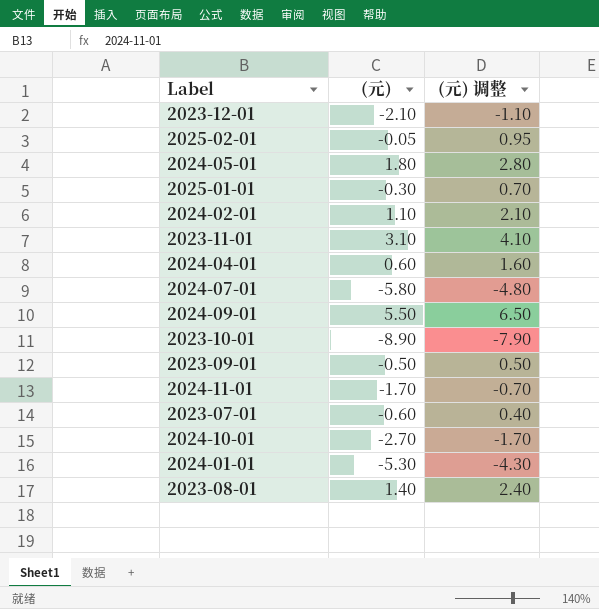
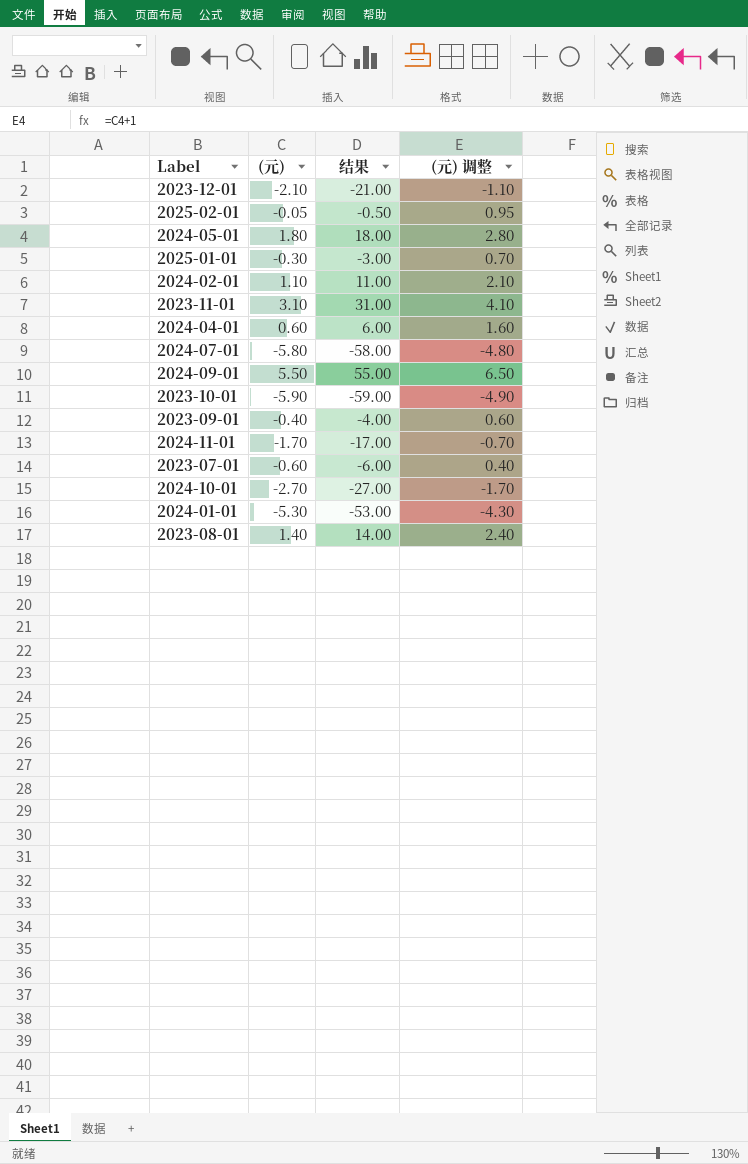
column 结果 | formula: none -> [(元)] * 10
2023-10-01 | (元): -8.90 -> -5.90
2023-10-01 | (元) 调整: -7.90 -> -4.90
2023-09-01 | (元): -0.50 -> -0.40
2023-09-01 | (元) 调整: 0.50 -> 0.60

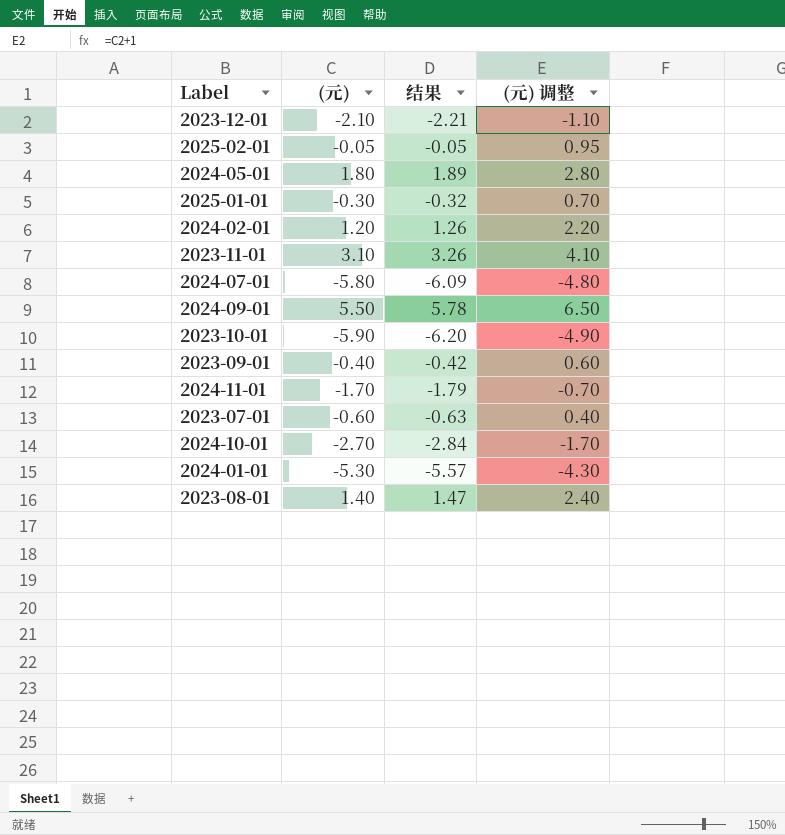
column 结果 | formula: [(元)] * 10 -> [(元)] * 1.05
row 2024-04-01: 0.60 | 6.00 | 1.60 -> none
2024-02-01 | (元): 1.10 -> 1.20
2024-02-01 | (元) 调整: 2.10 -> 2.20

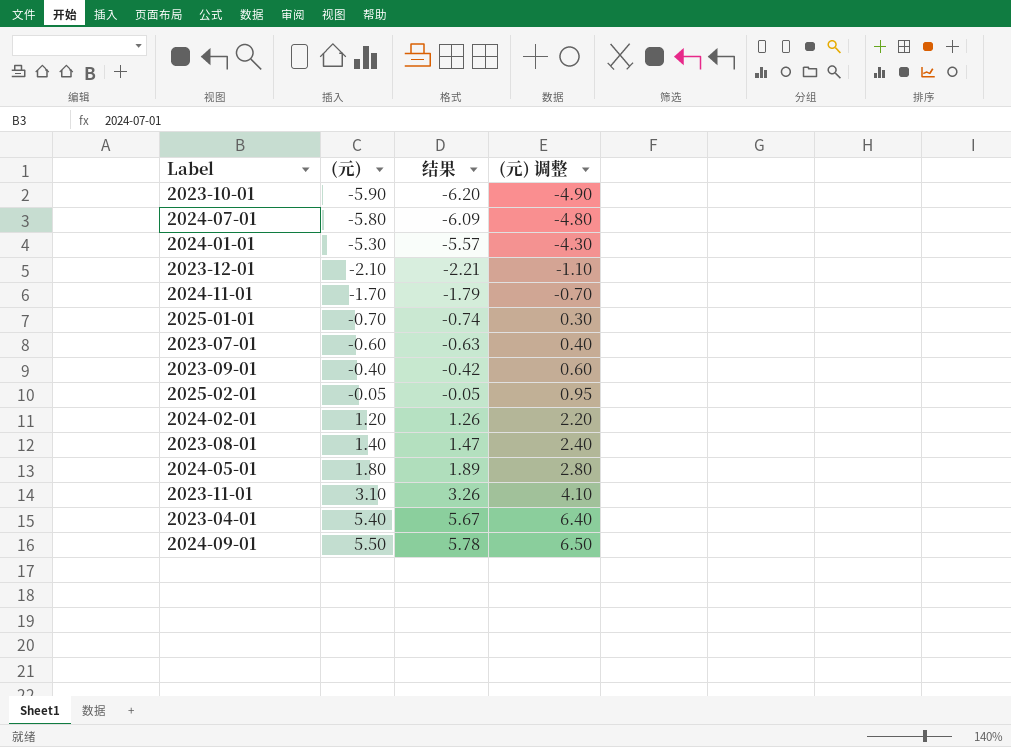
row order: none -> (元) ascending
row 2024-10-01: -2.70 | -2.84 | -1.70 -> none
2025-01-01 | (元): -0.30 -> -0.70
2025-01-01 | 结果: -0.32 -> -0.74
2025-01-01 | (元) 调整: 0.70 -> 0.30
row 2023-04-01: none -> 5.40 | 5.67 | 6.40

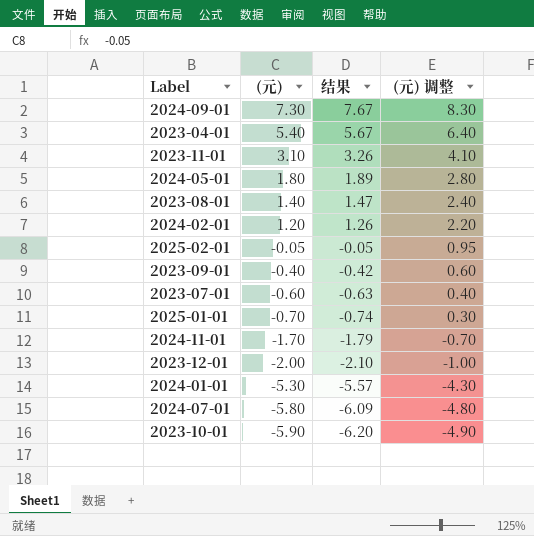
row order: (元) ascending -> (元) descending
2024-09-01 | (元): 5.50 -> 7.30
2024-09-01 | 结果: 5.78 -> 7.67
2024-09-01 | (元) 调整: 6.50 -> 8.30
2023-12-01 | (元): -2.10 -> -2.00
2023-12-01 | 结果: -2.21 -> -2.10
2023-12-01 | (元) 调整: -1.10 -> -1.00

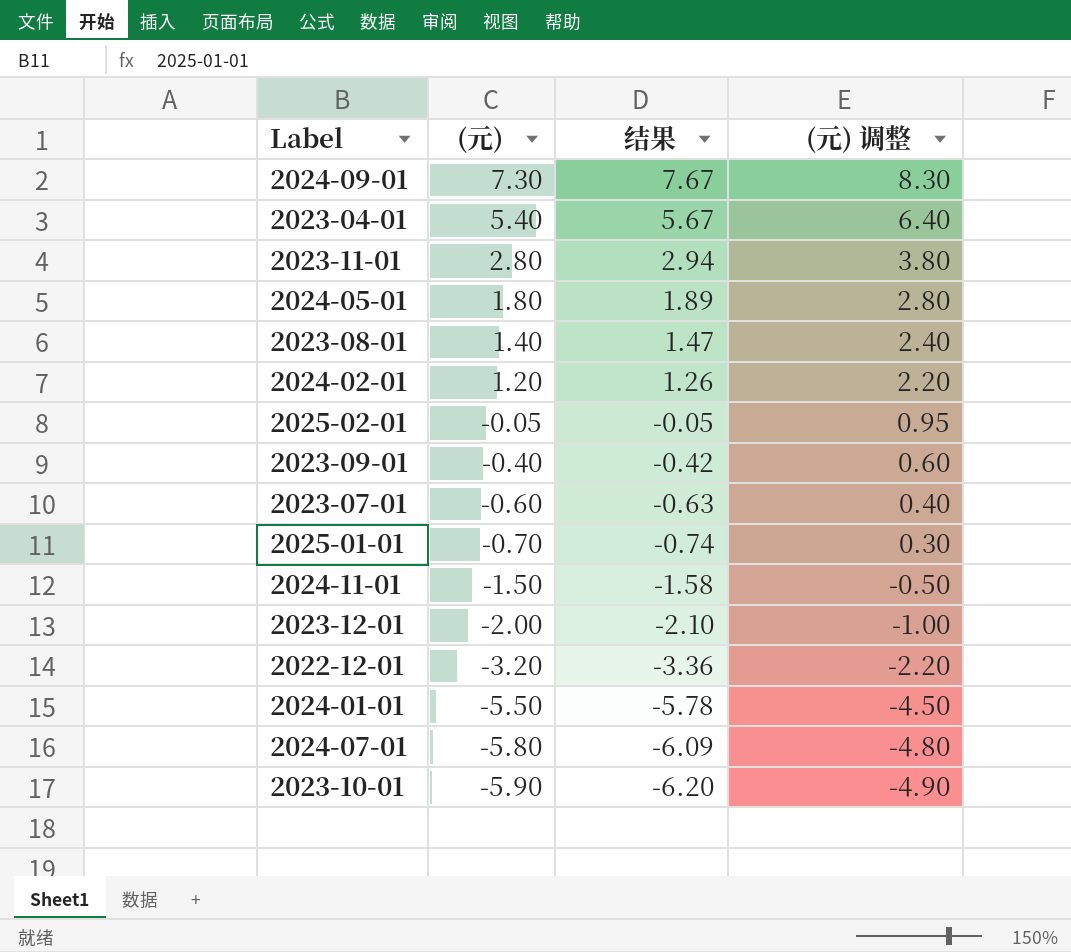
2023-11-01 | (元): 3.10 -> 2.80
2023-11-01 | 结果: 3.26 -> 2.94
2023-11-01 | (元) 调整: 4.10 -> 3.80
2024-11-01 | (元): -1.70 -> -1.50
2024-11-01 | 结果: -1.79 -> -1.58
2024-11-01 | (元) 调整: -0.70 -> -0.50
row 2022-12-01: none -> -3.20 | -3.36 | -2.20
2024-01-01 | (元): -5.30 -> -5.50
2024-01-01 | 结果: -5.57 -> -5.78
2024-01-01 | (元) 调整: -4.30 -> -4.50

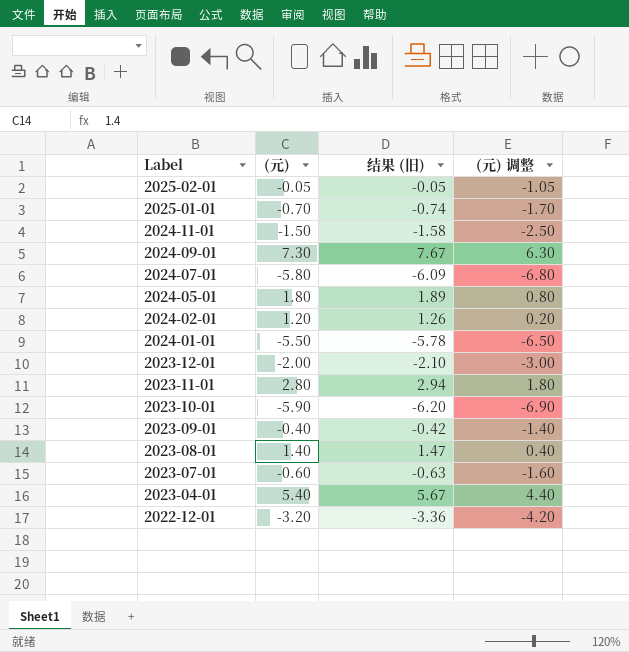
row order: (元) descending -> Label descending
column name: 结果 -> 结果 (旧)
column (元) 调整 | formula: [(元)] + 1 -> [(元)] - 1

